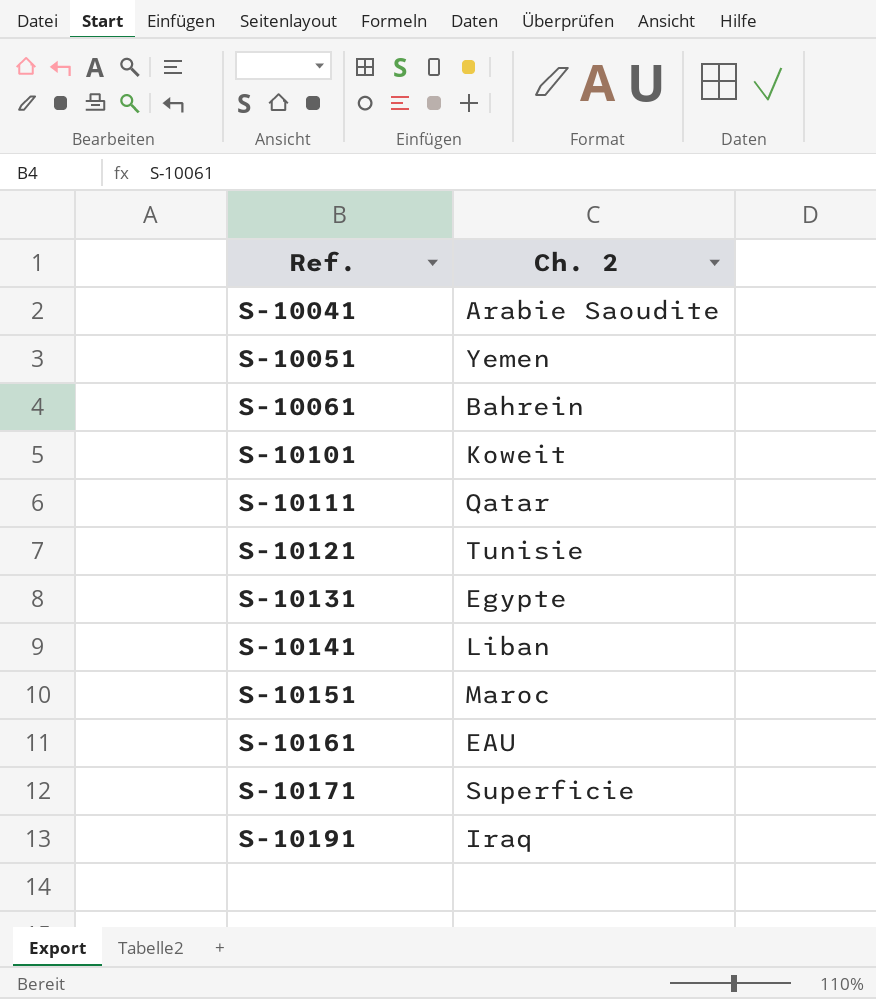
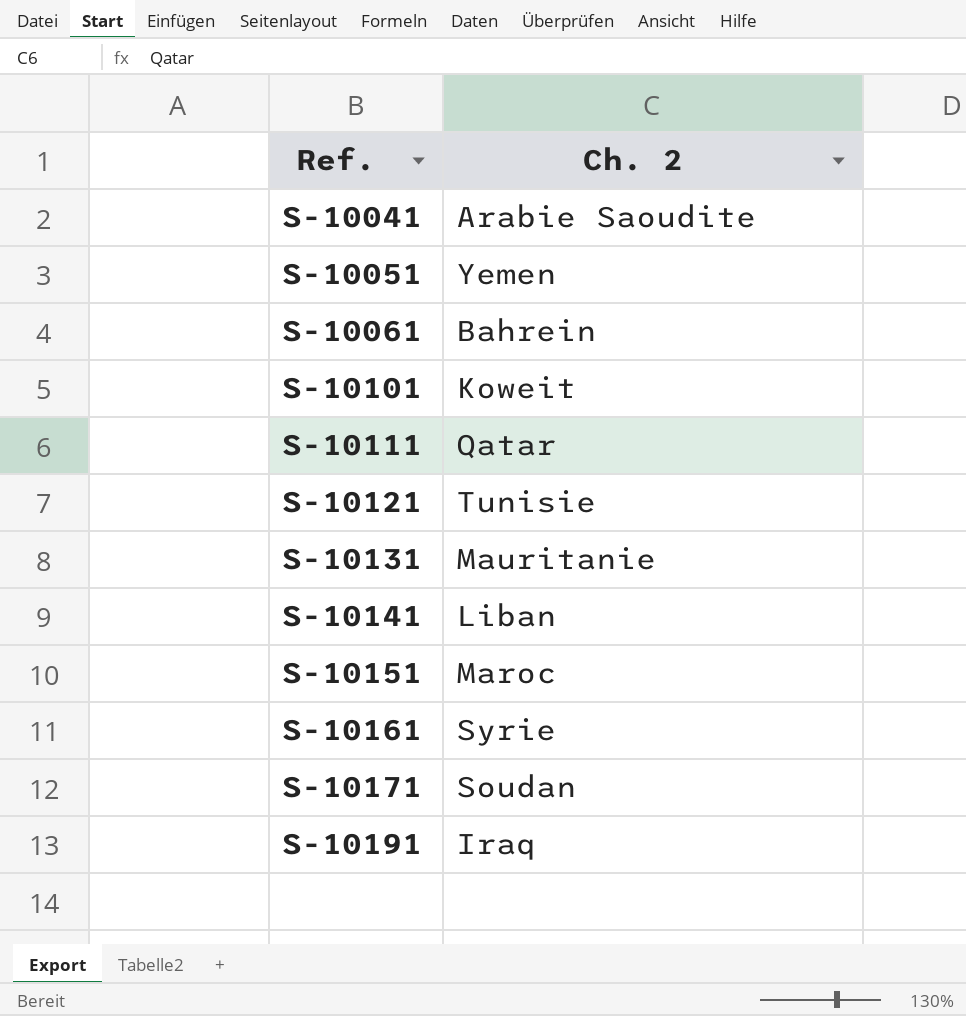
S-10131 | Ch. 2: Egypte -> Mauritanie
S-10161 | Ch. 2: EAU -> Syrie
S-10171 | Ch. 2: Superficie -> Soudan

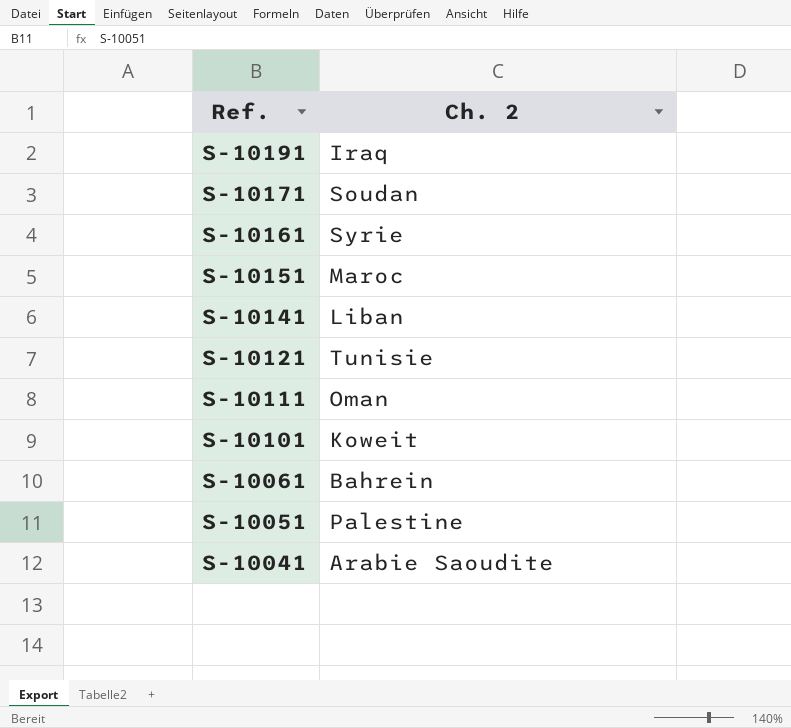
row order: Ref. ascending -> Ref. descending
row S-10131: Mauritanie -> none
S-10111 | Ch. 2: Qatar -> Oman
S-10051 | Ch. 2: Yemen -> Palestine

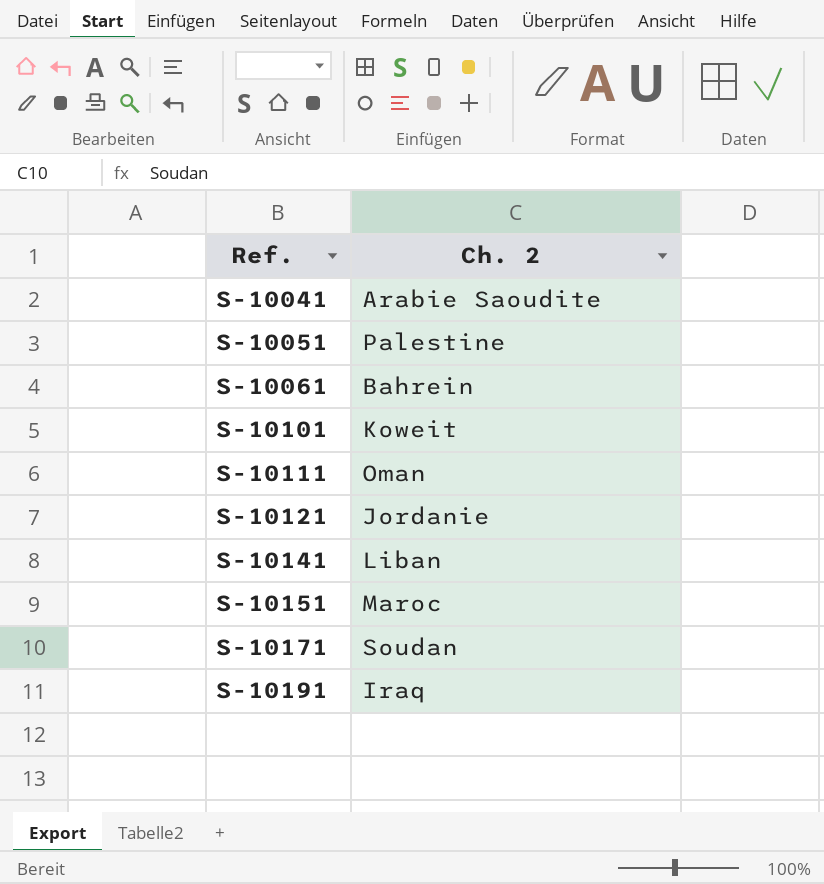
row order: Ref. descending -> Ref. ascending
row S-10161: Syrie -> none
S-10121 | Ch. 2: Tunisie -> Jordanie

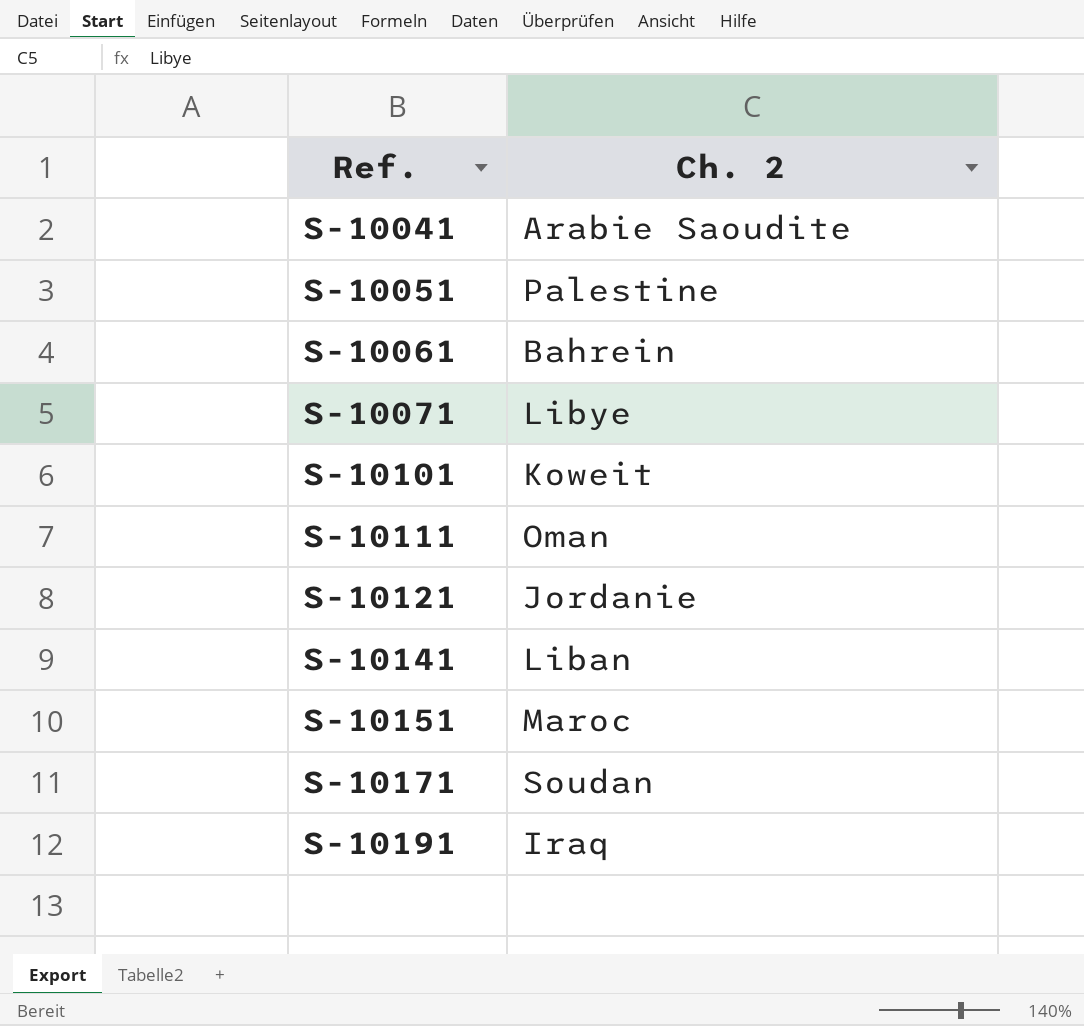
row S-10071: none -> Libye

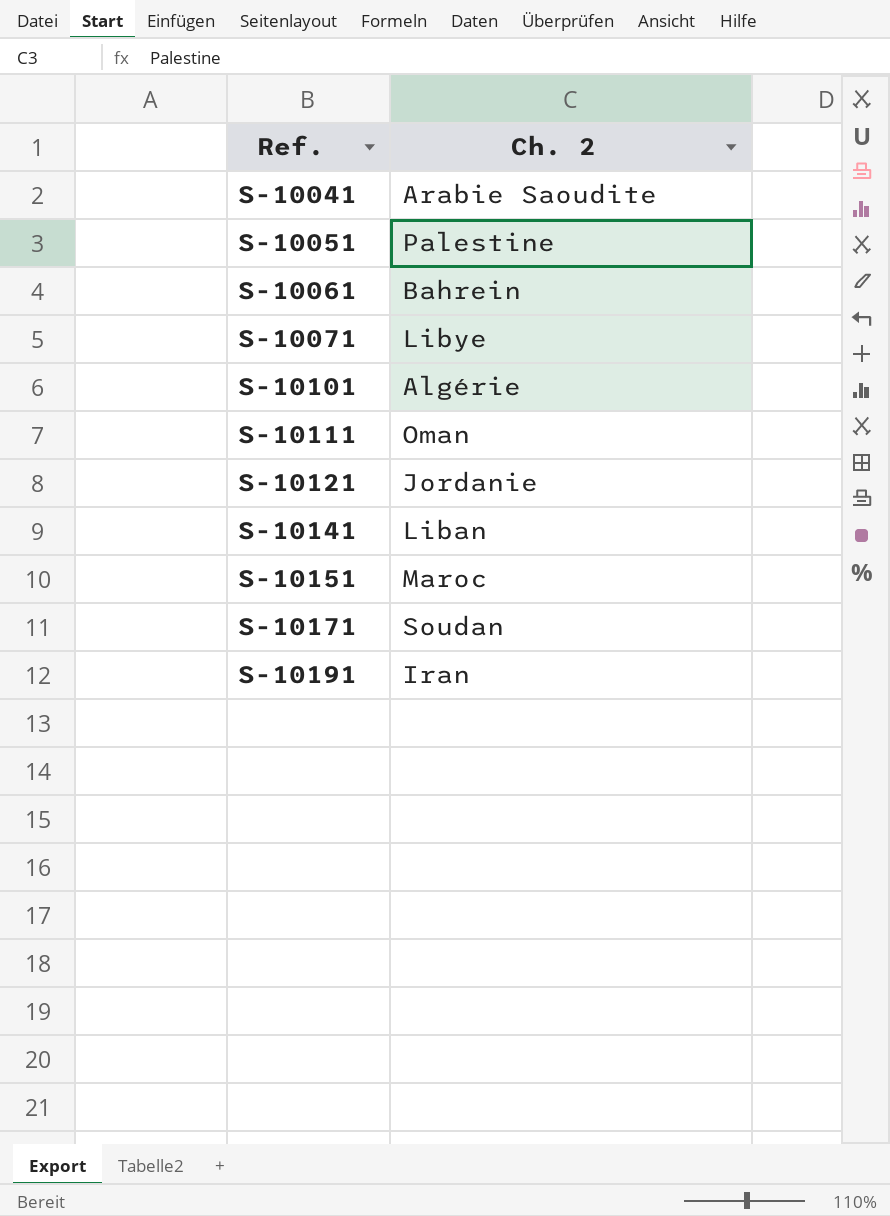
S-10101 | Ch. 2: Koweit -> Algérie
S-10191 | Ch. 2: Iraq -> Iran

